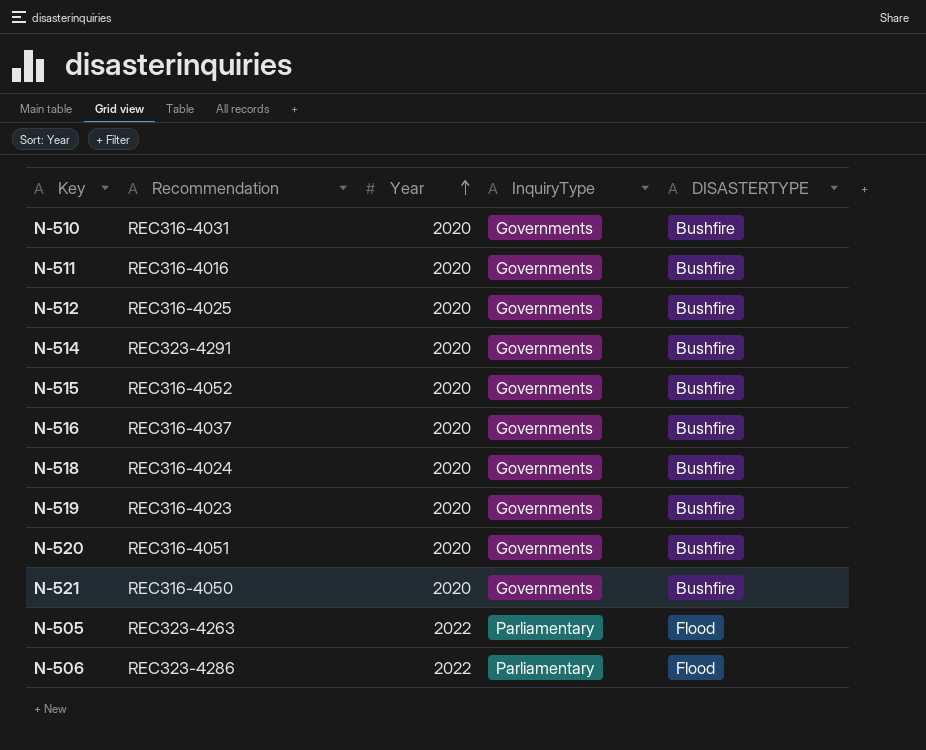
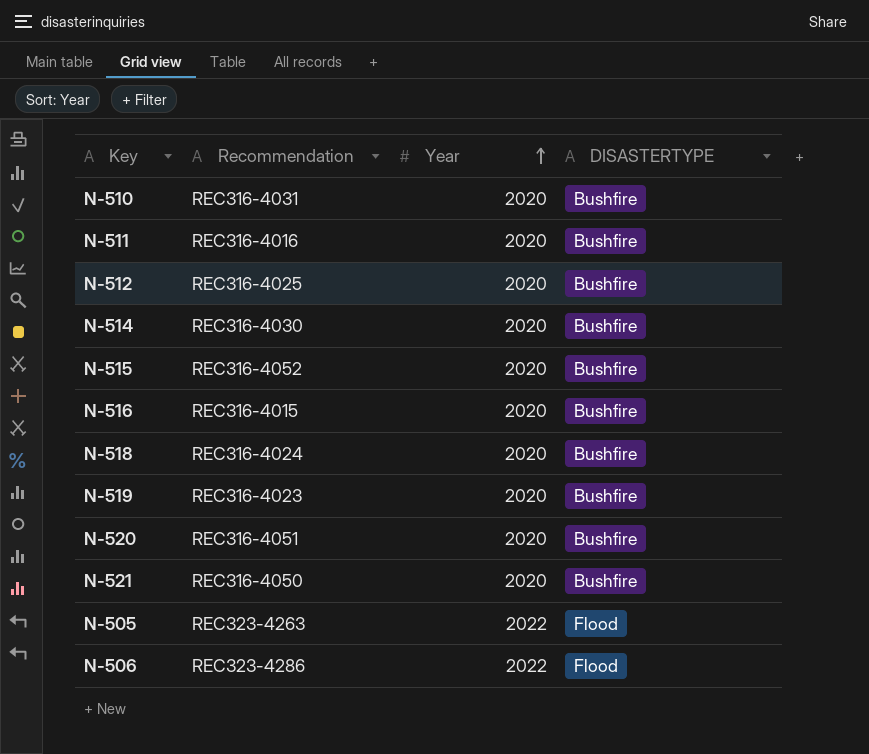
column InquiryType | position: 4 -> none
N-514 | Recommendation: REC323-4291 -> REC316-4030
N-516 | Recommendation: REC316-4037 -> REC316-4015

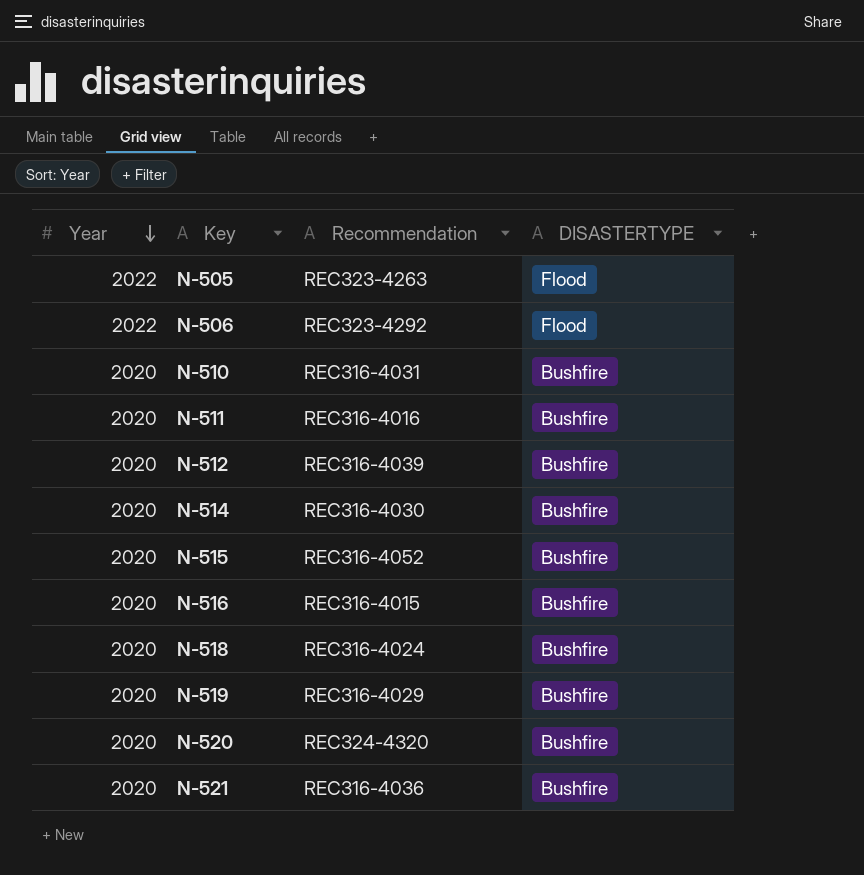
row order: Year ascending -> Year descending
column Year | position: 3 -> 1
N-506 | Recommendation: REC323-4286 -> REC323-4292
N-512 | Recommendation: REC316-4025 -> REC316-4039
N-519 | Recommendation: REC316-4023 -> REC316-4029
N-520 | Recommendation: REC316-4051 -> REC324-4320
N-521 | Recommendation: REC316-4050 -> REC316-4036

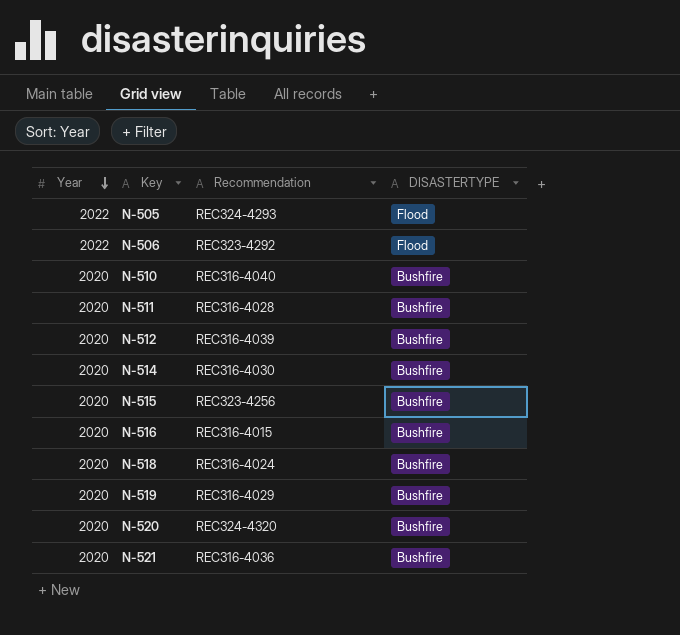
N-505 | Recommendation: REC323-4263 -> REC324-4293
N-510 | Recommendation: REC316-4031 -> REC316-4040
N-511 | Recommendation: REC316-4016 -> REC316-4028
N-515 | Recommendation: REC316-4052 -> REC323-4256

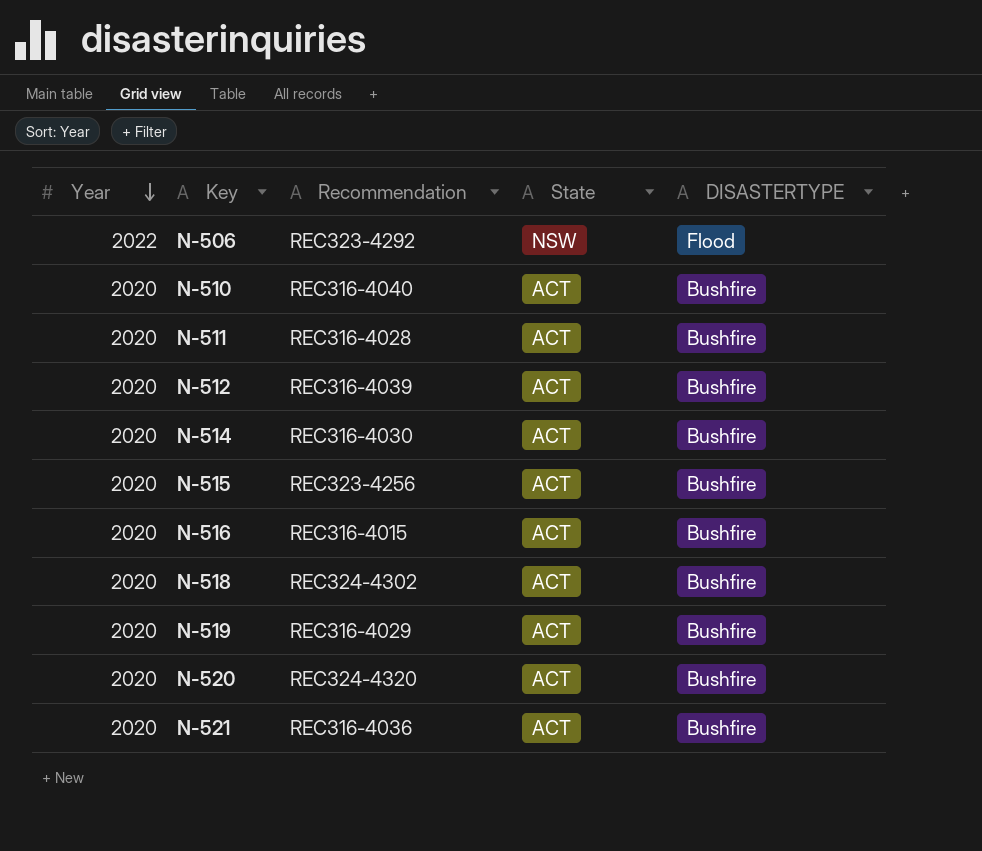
column State | position: none -> 4
row N-505: 2022 | REC324-4293 | Flood -> none
N-518 | Recommendation: REC316-4024 -> REC324-4302

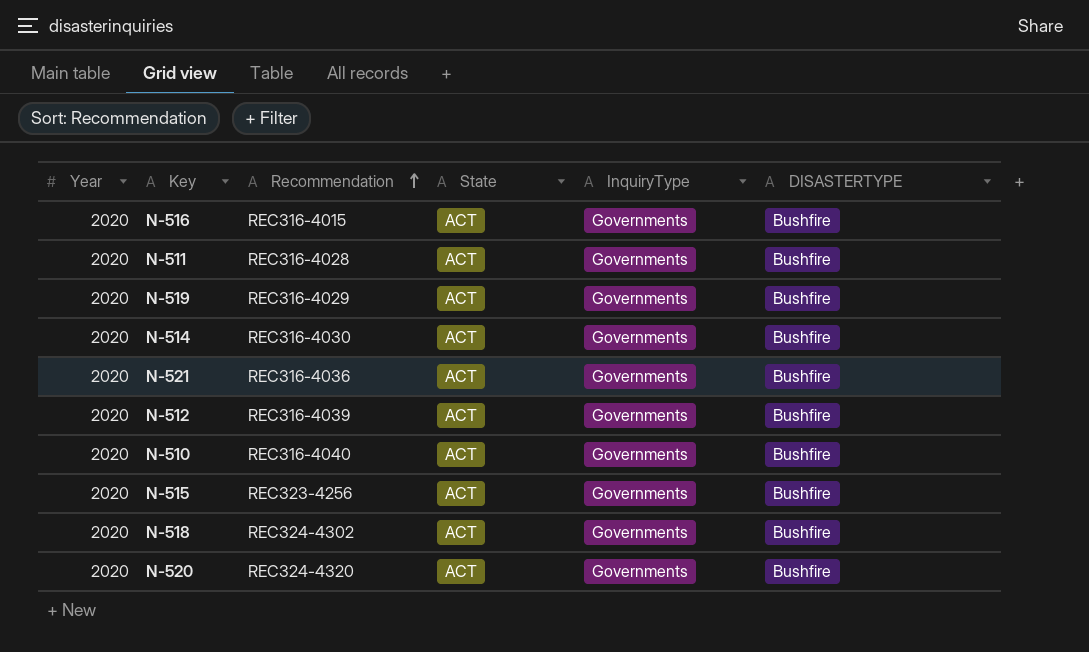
row order: Year descending -> Recommendation ascending
column InquiryType | position: none -> 5
row N-506: 2022 | REC323-4292 | NSW | Flood -> none

